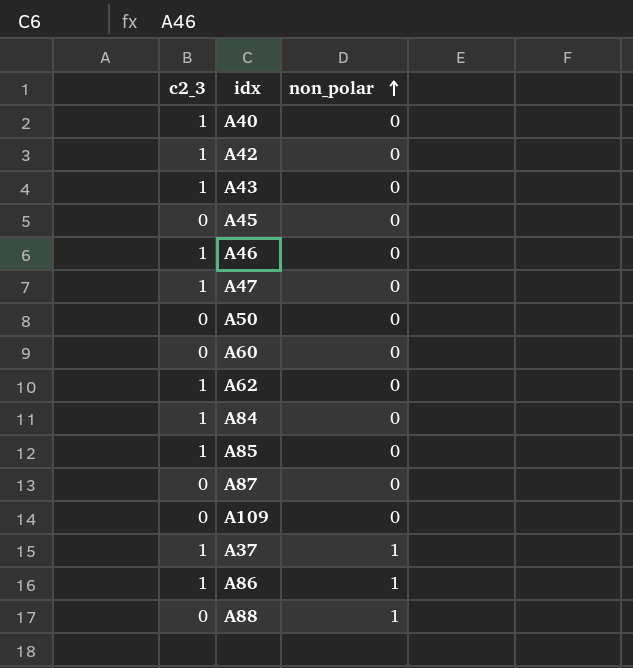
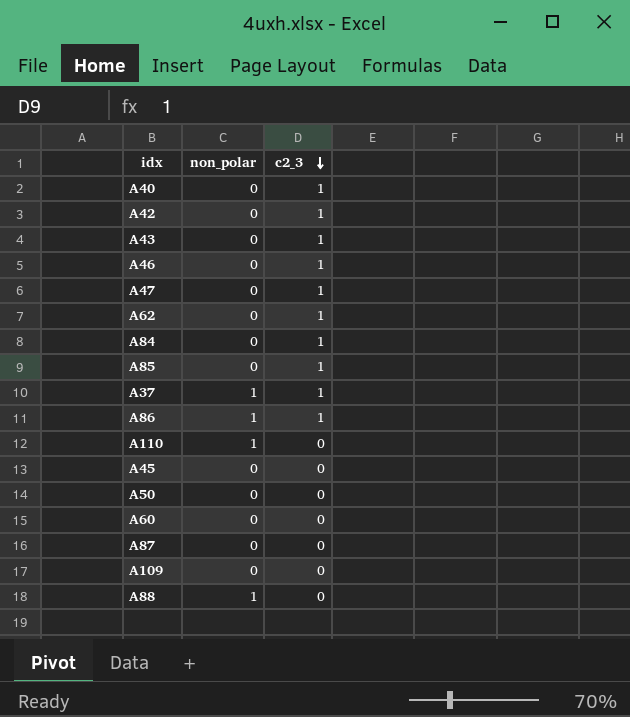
row order: non_polar ascending -> c2_3 descending
column c2_3 | position: 1 -> 3
row A110: none -> 1 | 0

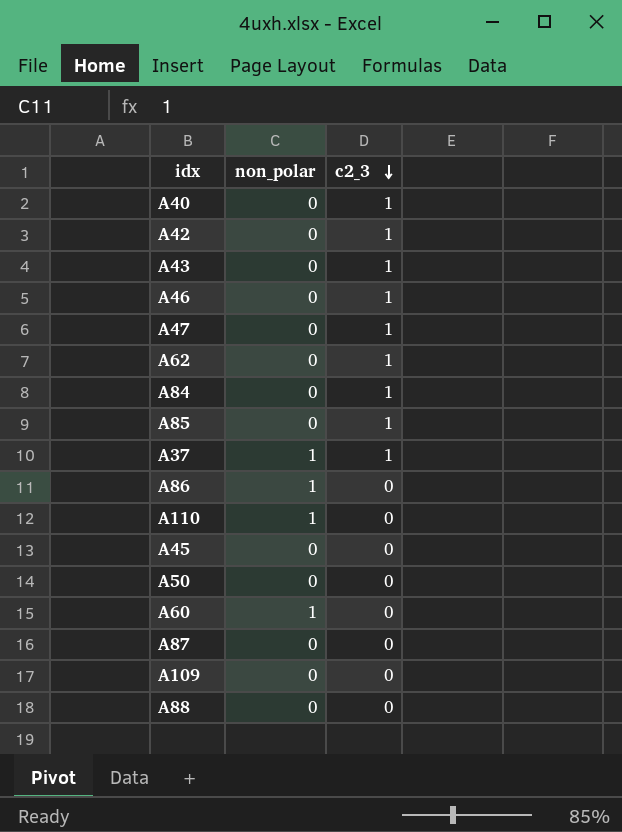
A86 | c2_3: 1 -> 0
A60 | non_polar: 0 -> 1
A88 | non_polar: 1 -> 0

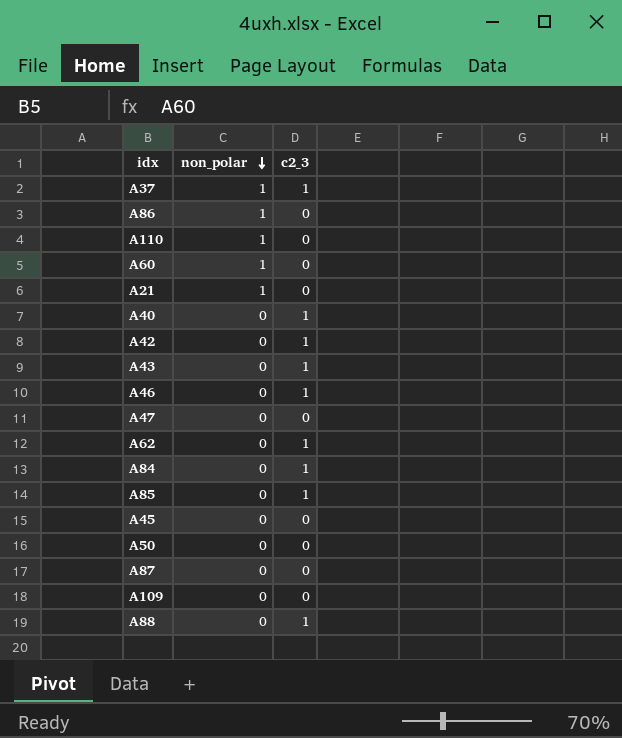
row order: c2_3 descending -> non_polar descending
row A21: none -> 1 | 0
A47 | c2_3: 1 -> 0
A88 | c2_3: 0 -> 1

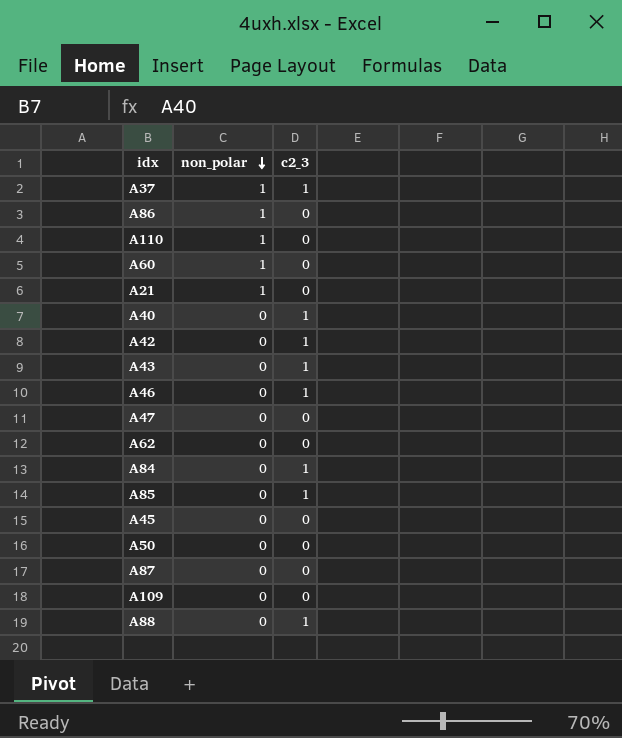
A62 | c2_3: 1 -> 0

